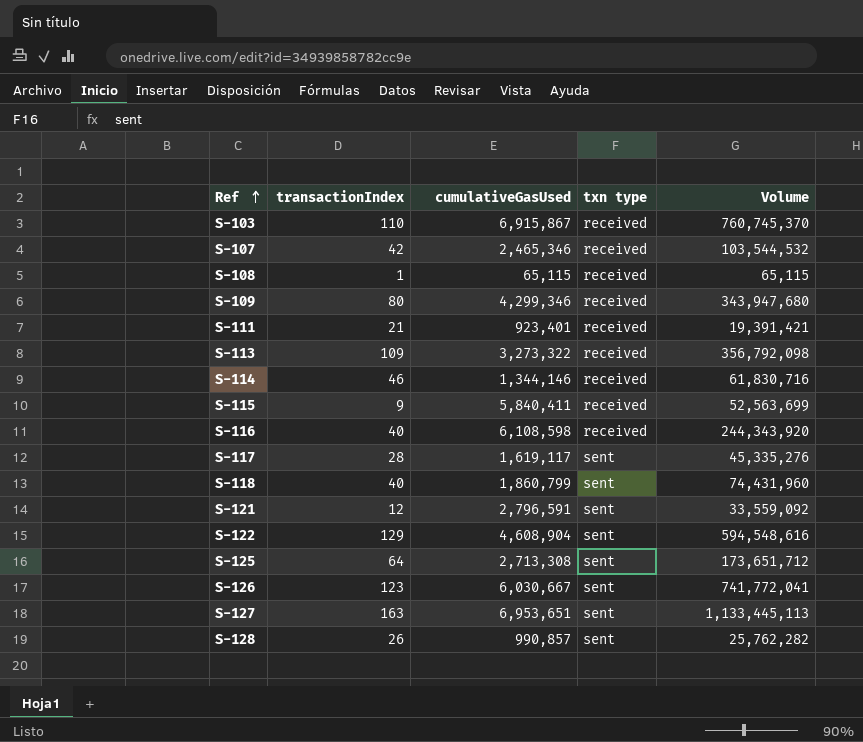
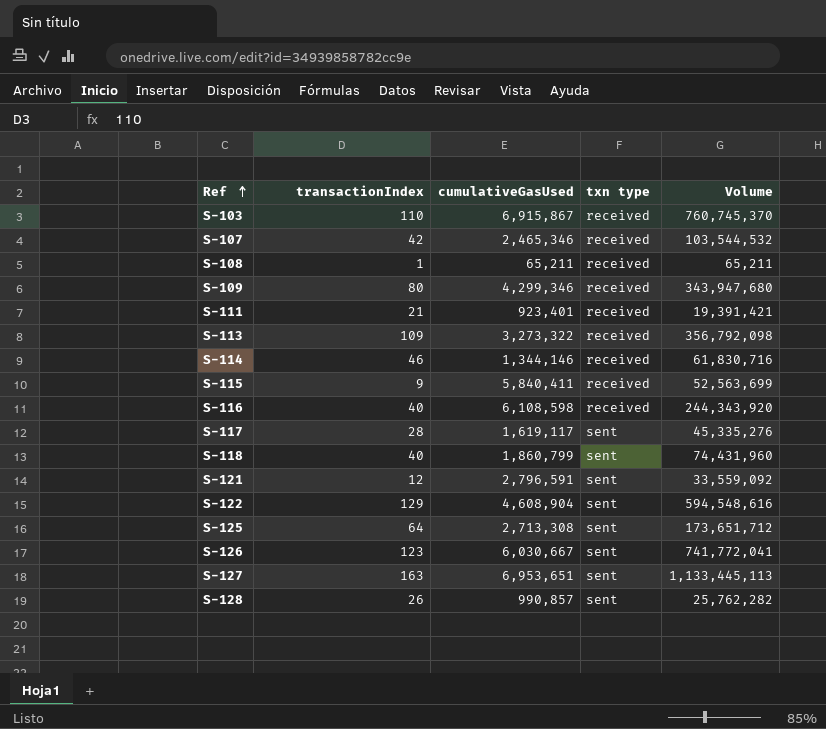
S-108 | cumulativeGasUsed: 65,115 -> 65,211
S-108 | Volume: 65,115 -> 65,211

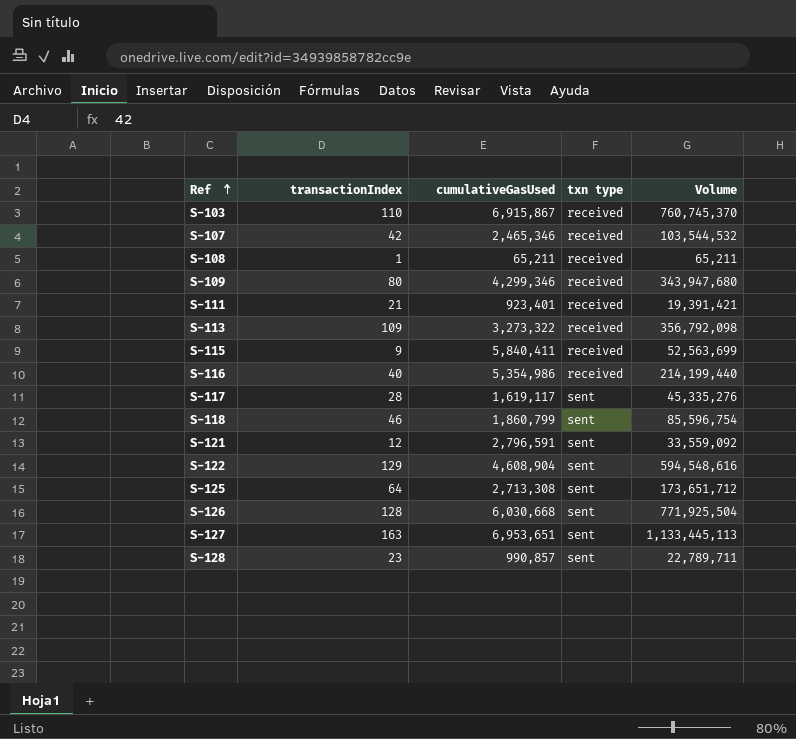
row S-114: 46 | 1,344,146 | received | 61,830,716 -> none
S-116 | cumulativeGasUsed: 6,108,598 -> 5,354,986
S-116 | Volume: 244,343,920 -> 214,199,440
S-118 | transactionIndex: 40 -> 46
S-118 | Volume: 74,431,960 -> 85,596,754
S-126 | transactionIndex: 123 -> 128
S-126 | cumulativeGasUsed: 6,030,667 -> 6,030,668
S-126 | Volume: 741,772,041 -> 771,925,504
S-128 | transactionIndex: 26 -> 23
S-128 | Volume: 25,762,282 -> 22,789,711

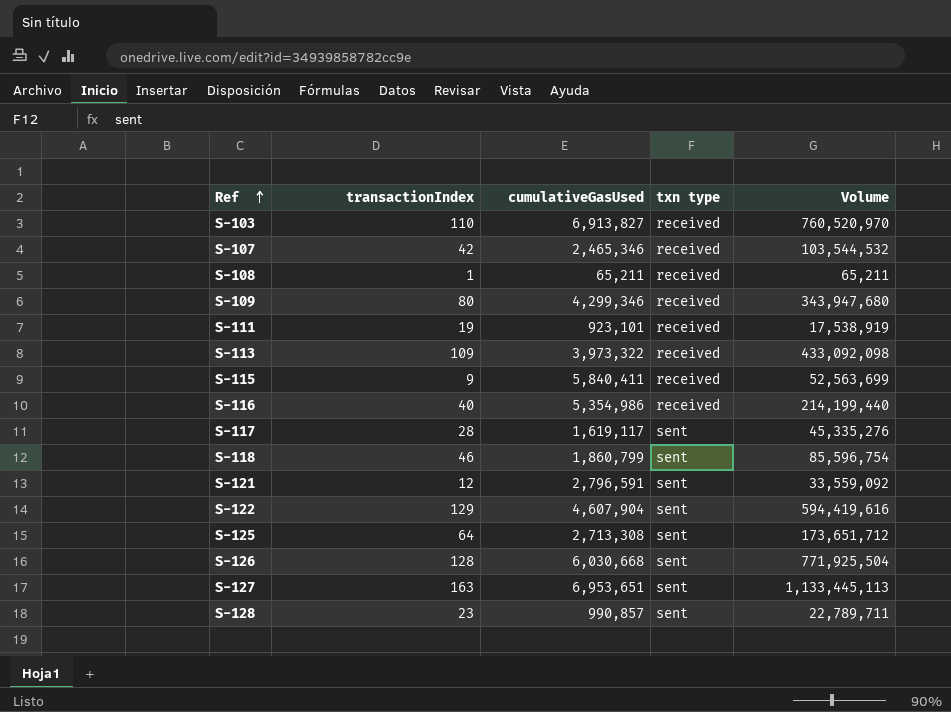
S-103 | cumulativeGasUsed: 6,915,867 -> 6,913,827
S-103 | Volume: 760,745,370 -> 760,520,970
S-111 | transactionIndex: 21 -> 19
S-111 | cumulativeGasUsed: 923,401 -> 923,101
S-111 | Volume: 19,391,421 -> 17,538,919
S-113 | cumulativeGasUsed: 3,273,322 -> 3,973,322
S-113 | Volume: 356,792,098 -> 433,092,098
S-122 | cumulativeGasUsed: 4,608,904 -> 4,607,904
S-122 | Volume: 594,548,616 -> 594,419,616

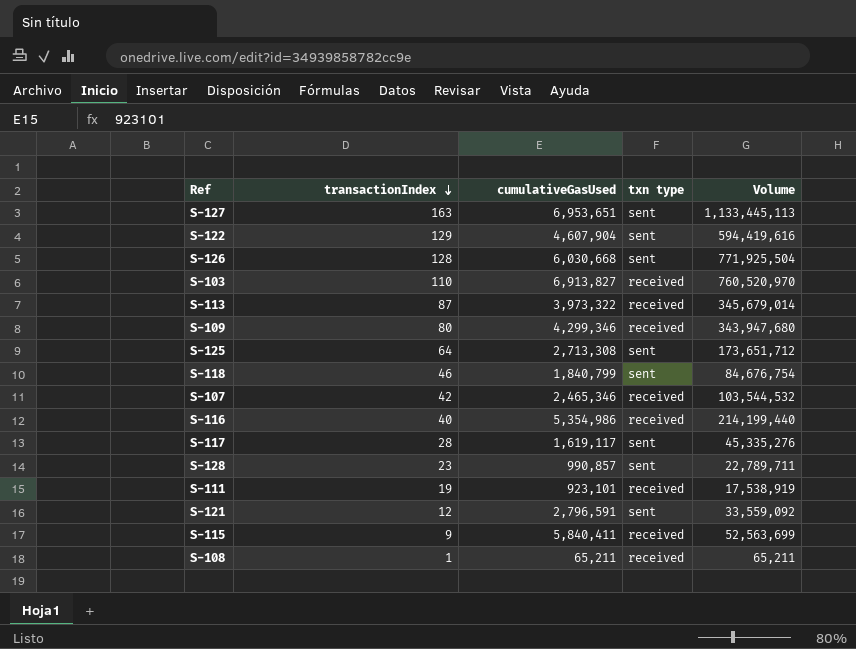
row order: Ref ascending -> transactionIndex descending
S-113 | transactionIndex: 109 -> 87
S-113 | Volume: 433,092,098 -> 345,679,014
S-118 | cumulativeGasUsed: 1,860,799 -> 1,840,799
S-118 | Volume: 85,596,754 -> 84,676,754

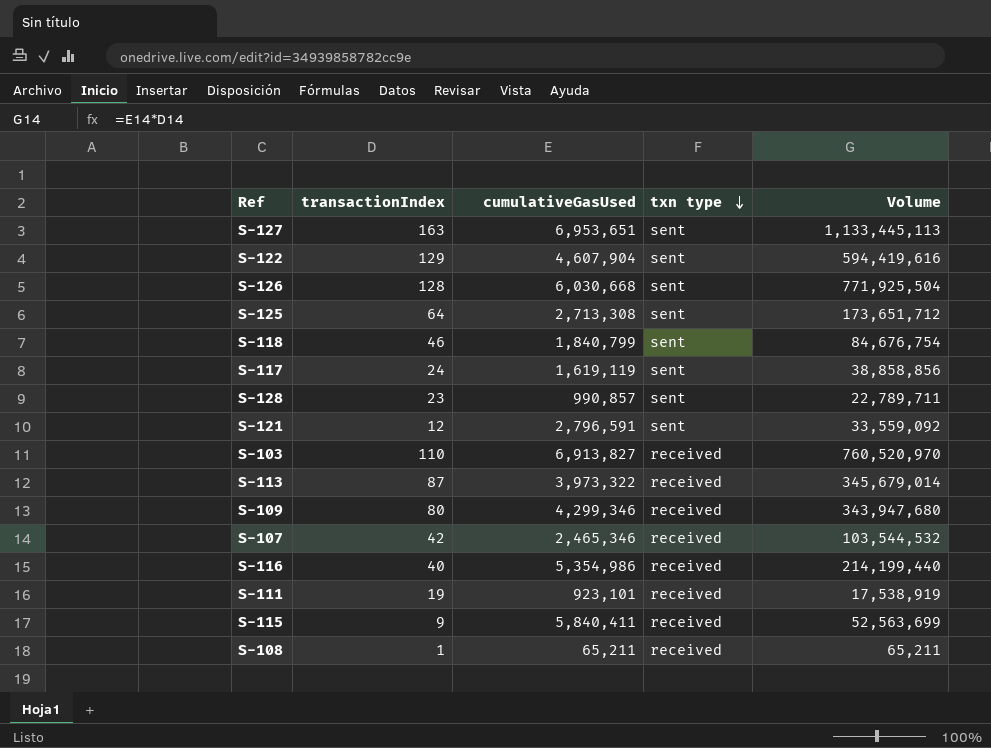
row order: transactionIndex descending -> txn type descending
S-117 | transactionIndex: 28 -> 24
S-117 | cumulativeGasUsed: 1,619,117 -> 1,619,119
S-117 | Volume: 45,335,276 -> 38,858,856

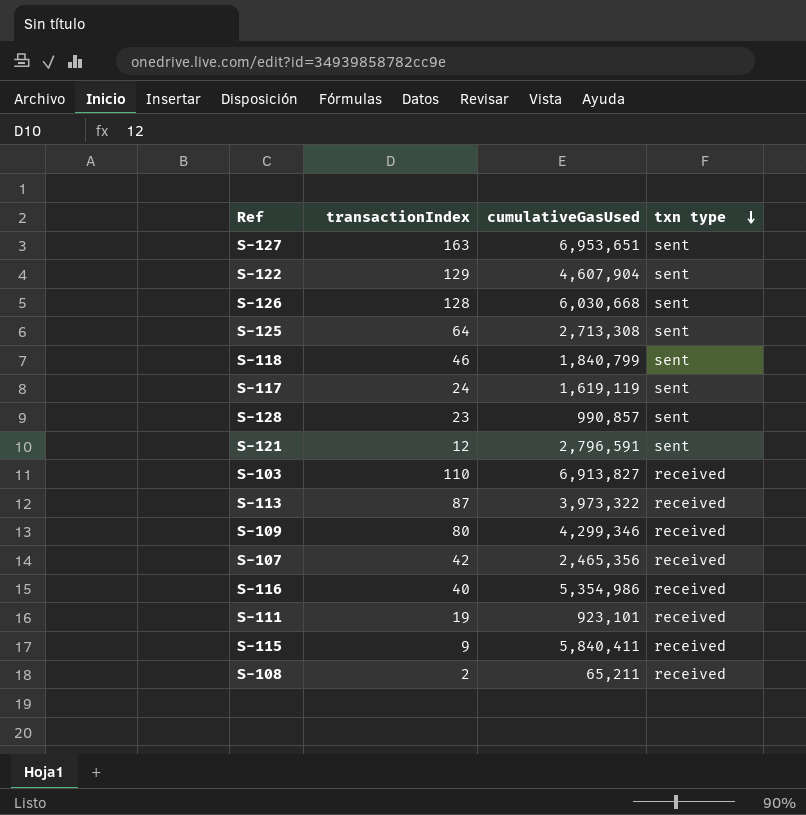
column Volume | formula: [transactionIndex] * [cumulativeGasUsed] -> none
S-107 | cumulativeGasUsed: 2,465,346 -> 2,465,356
S-108 | transactionIndex: 1 -> 2

